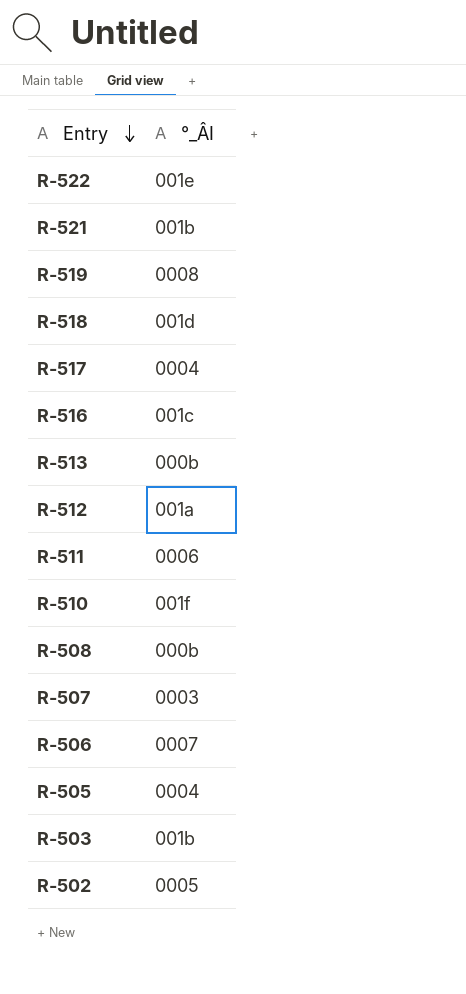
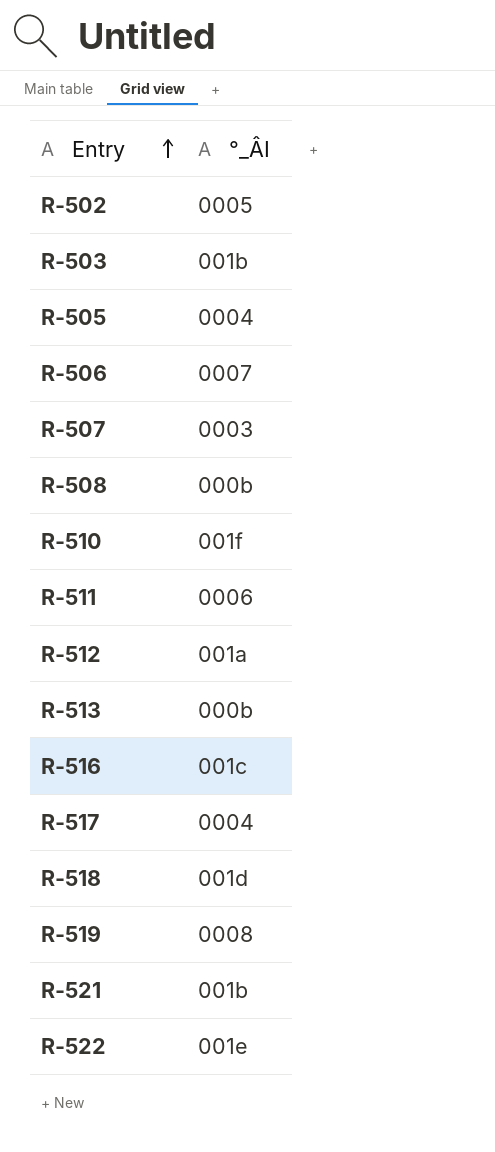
row order: Entry descending -> Entry ascending

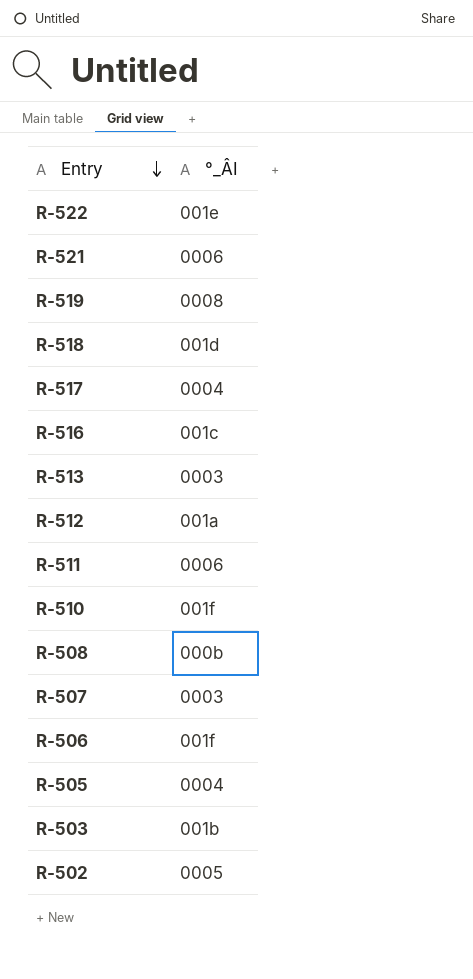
row order: Entry ascending -> Entry descending
R-521 | °_ÂI: 001b -> 0006
R-513 | °_ÂI: 000b -> 0003
R-506 | °_ÂI: 0007 -> 001f

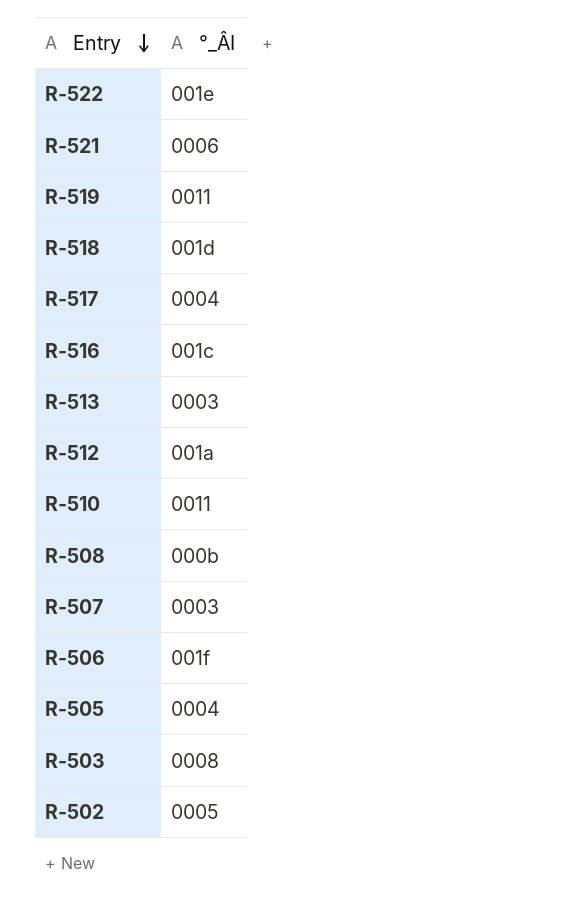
row R-511: 0006 -> none
R-519 | °_ÂI: 0008 -> 0011
R-510 | °_ÂI: 001f -> 0011
R-503 | °_ÂI: 001b -> 0008

